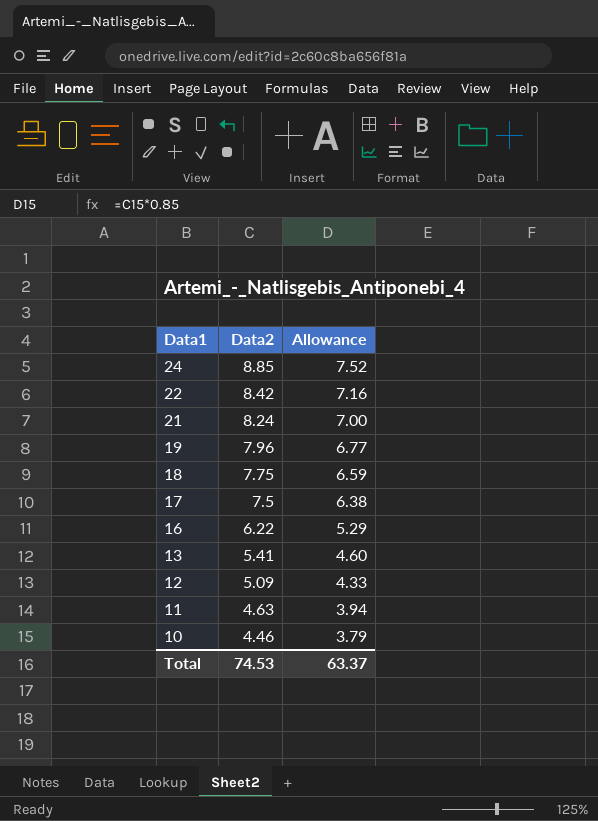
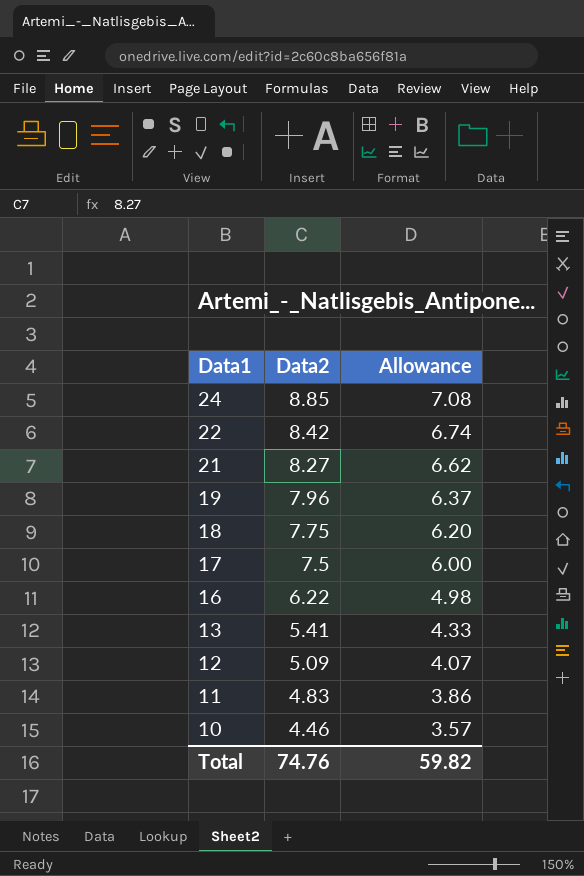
column Allowance | formula: [Data2] * 0.85 -> [Data2] * 0.8
21 | Data2: 8.24 -> 8.27
11 | Data2: 4.63 -> 4.83
Total | Data2: 74.53 -> 74.76
Total | Allowance: 63.37 -> 59.82

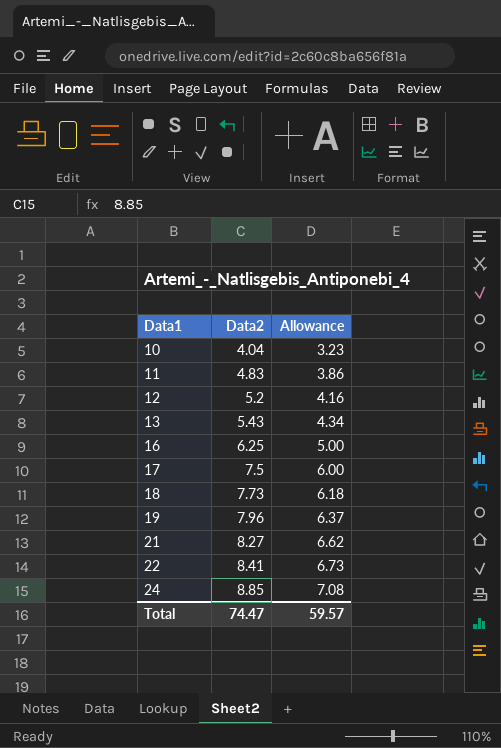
row order: Data1 descending -> Data1 ascending
10 | Data2: 4.46 -> 4.04
10 | Allowance: 3.57 -> 3.23
12 | Data2: 5.09 -> 5.2
12 | Allowance: 4.07 -> 4.16
13 | Data2: 5.41 -> 5.43
13 | Allowance: 4.33 -> 4.34
16 | Data2: 6.22 -> 6.25
16 | Allowance: 4.98 -> 5.00
18 | Data2: 7.75 -> 7.73
18 | Allowance: 6.20 -> 6.18
22 | Data2: 8.42 -> 8.41
22 | Allowance: 6.74 -> 6.73
Total | Data2: 74.76 -> 74.47
Total | Allowance: 59.82 -> 59.57

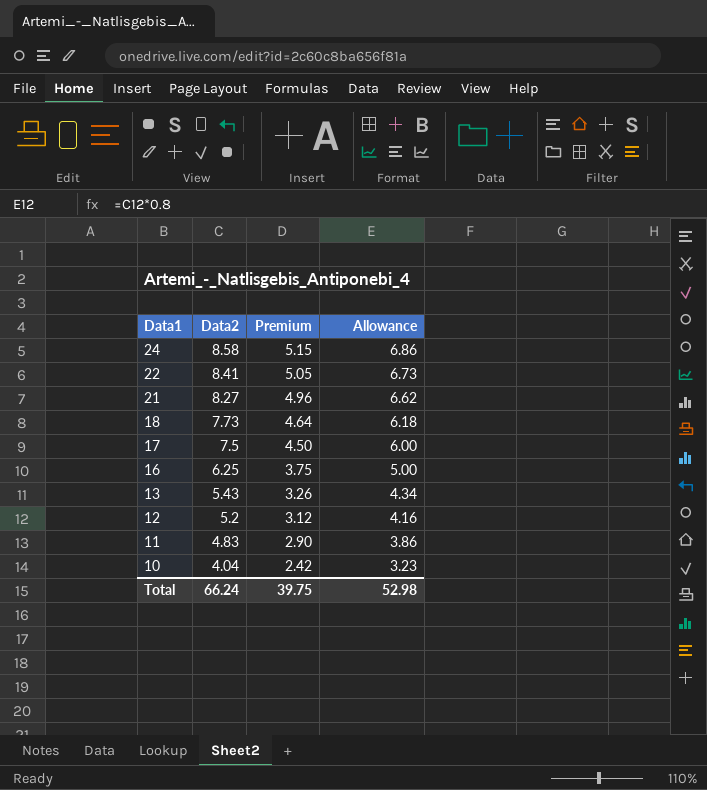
row order: Data1 ascending -> Data1 descending
column Premium | formula: none -> [Data2] * 0.6
row 19: 7.96 | 6.37 -> none
24 | Data2: 8.85 -> 8.58
24 | Allowance: 7.08 -> 6.86
Total | Data2: 74.47 -> 66.24
Total | Allowance: 59.57 -> 52.98

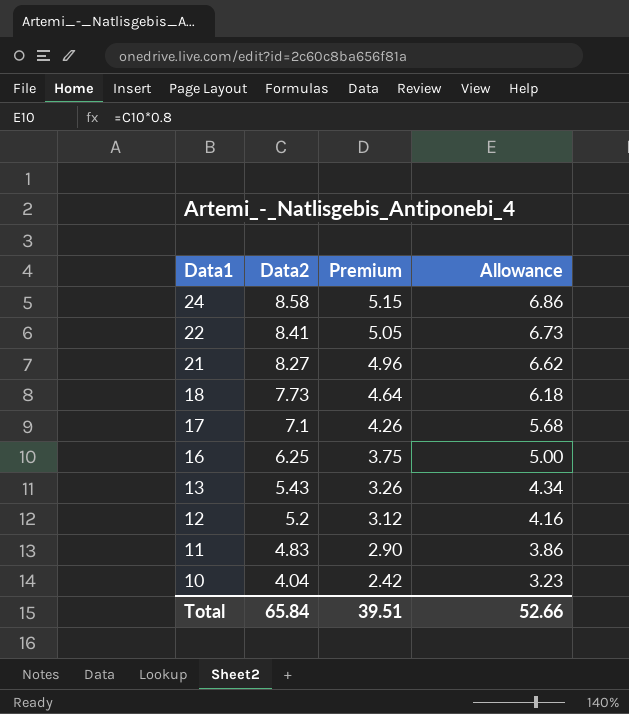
17 | Data2: 7.5 -> 7.1
17 | Premium: 4.50 -> 4.26
17 | Allowance: 6.00 -> 5.68
Total | Data2: 66.24 -> 65.84
Total | Premium: 39.75 -> 39.51
Total | Allowance: 52.98 -> 52.66

